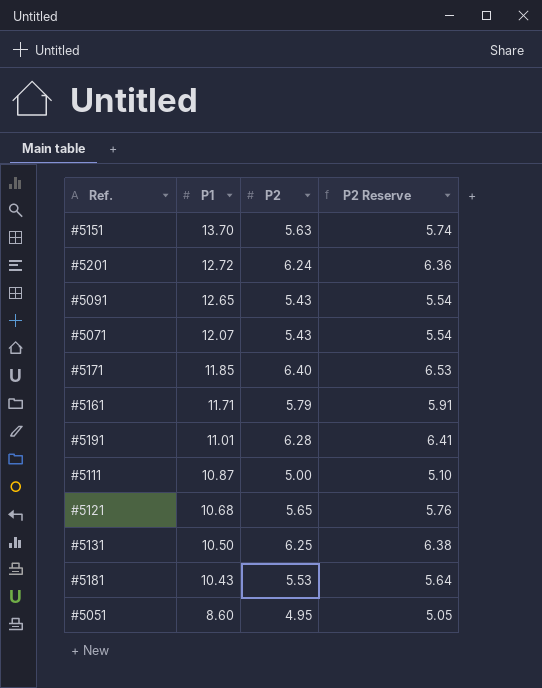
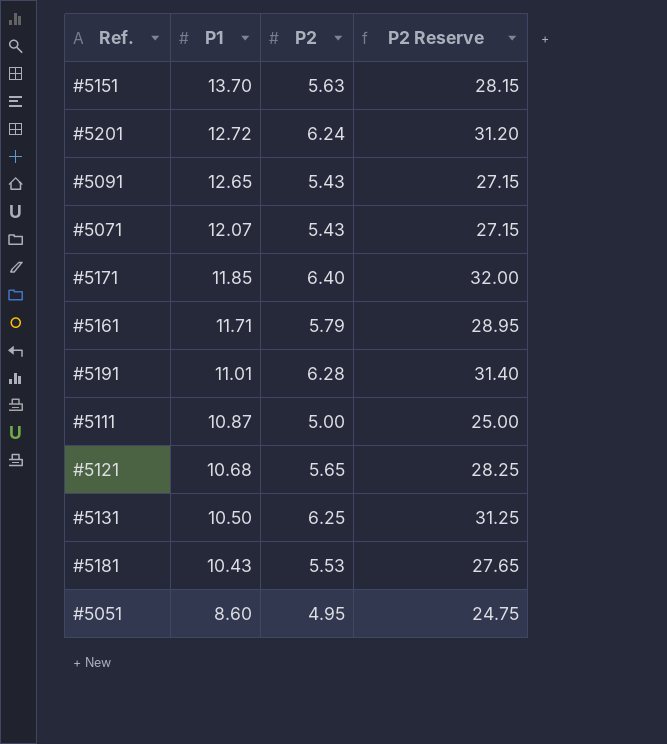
column P2 Reserve | formula: [P2] * 1.02 -> [P2] * 5

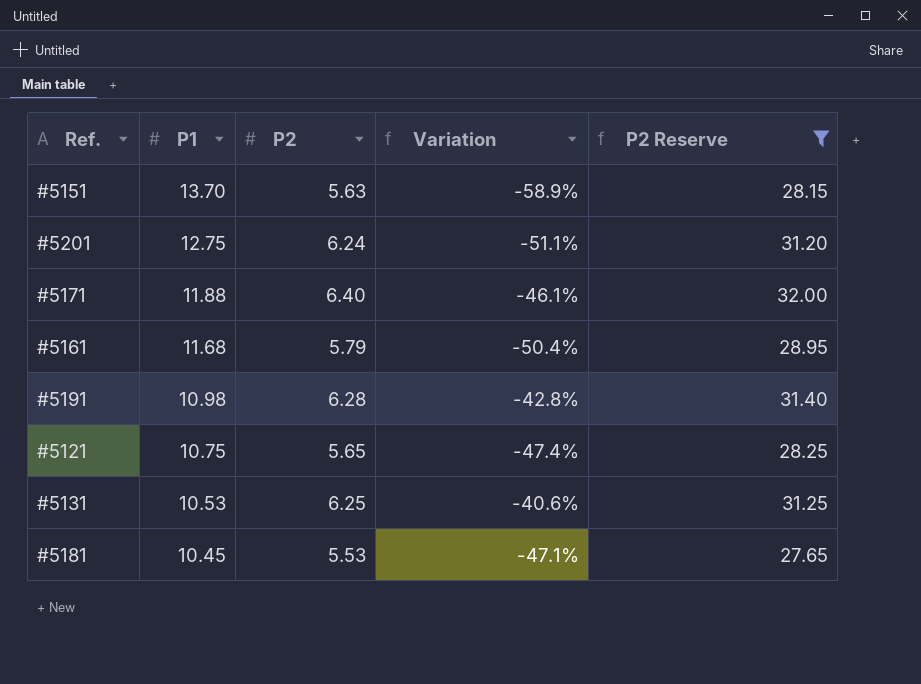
filter: none -> P2 Reserve >= 27.65
column Variation | formula: none -> ([P2] - [P1]) / [P1]
#5201 | P1: 12.72 -> 12.75
#5171 | P1: 11.85 -> 11.88
#5161 | P1: 11.71 -> 11.68
#5191 | P1: 11.01 -> 10.98
#5121 | P1: 10.68 -> 10.75
#5131 | P1: 10.50 -> 10.53
#5181 | P1: 10.43 -> 10.45

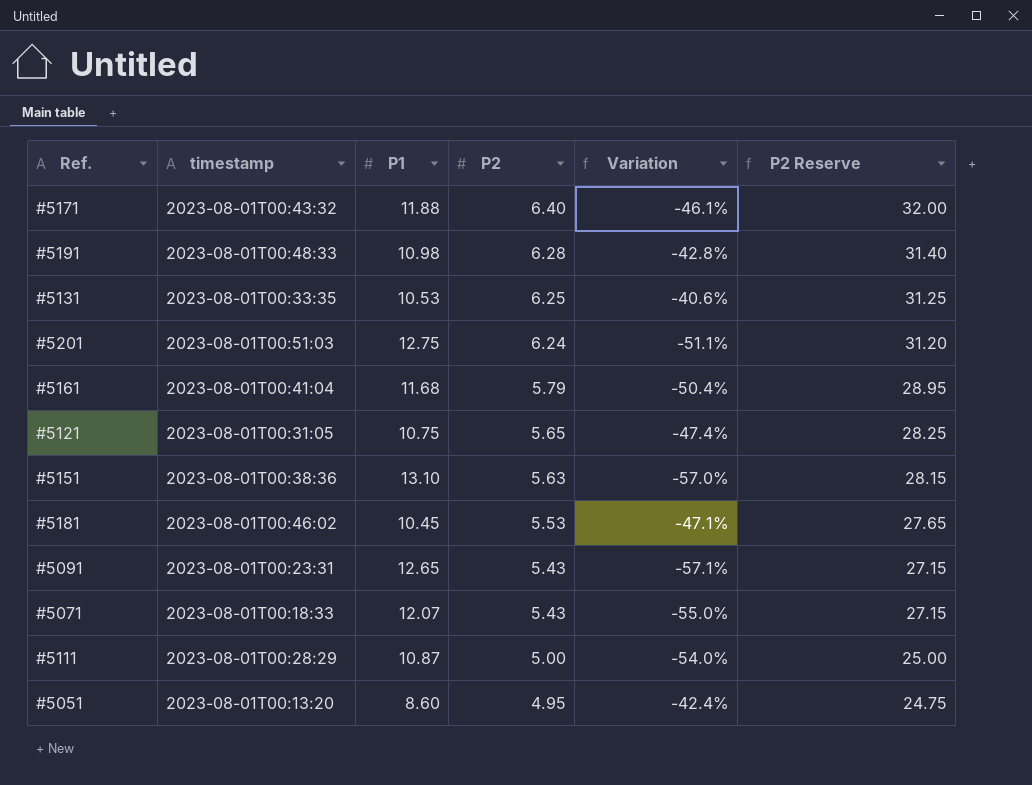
filter: P2 Reserve >= 27.65 -> none
row order: P1 descending -> P2 descending
column timestamp | position: none -> 2
#5151 | P1: 13.70 -> 13.10
#5151 | Variation: -58.9% -> -57.0%

